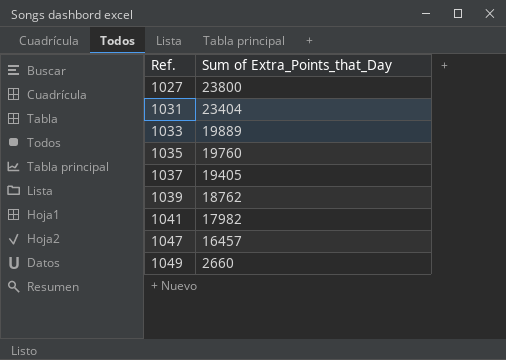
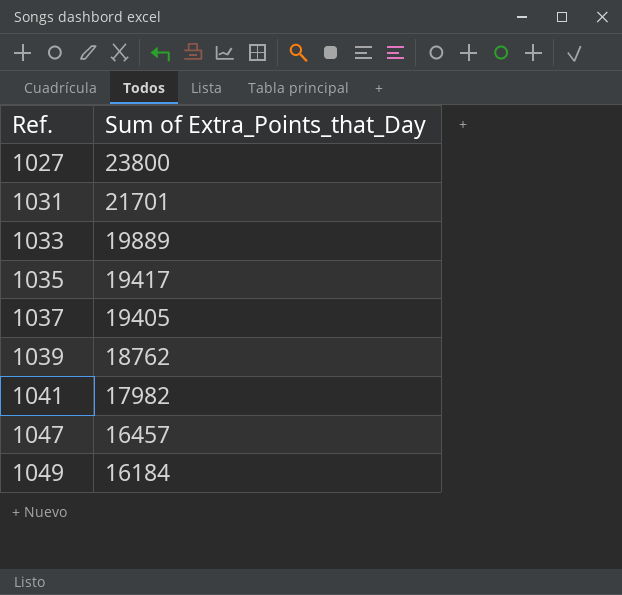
1031 | Sum of Extra_Points_that_Day: 23404 -> 21701
1035 | Sum of Extra_Points_that_Day: 19760 -> 19417
1049 | Sum of Extra_Points_that_Day: 2660 -> 16184

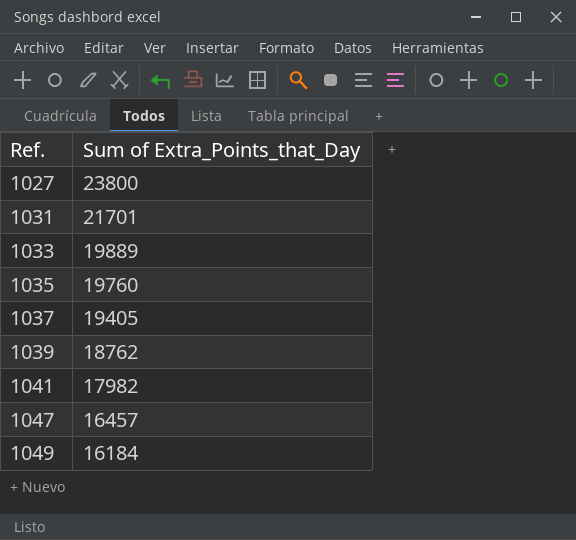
1035 | Sum of Extra_Points_that_Day: 19417 -> 19760

